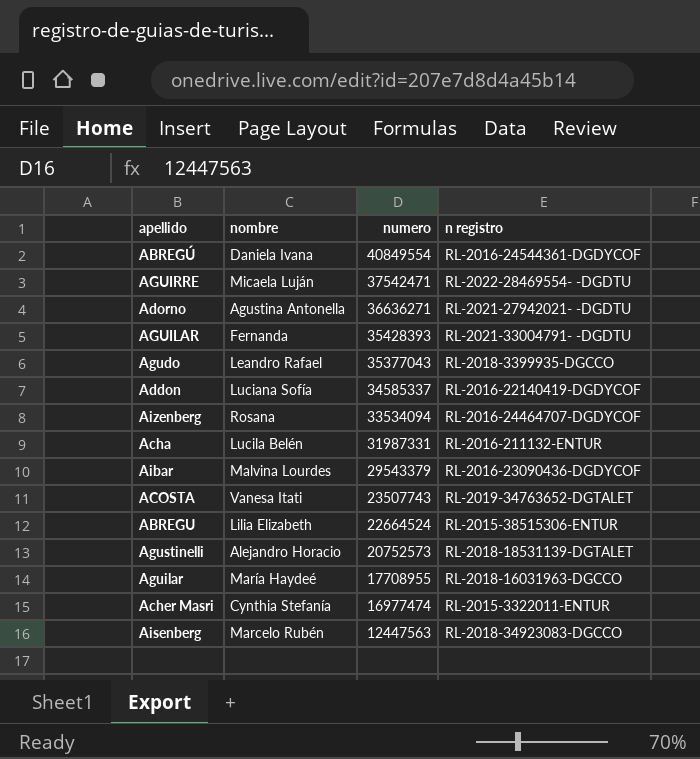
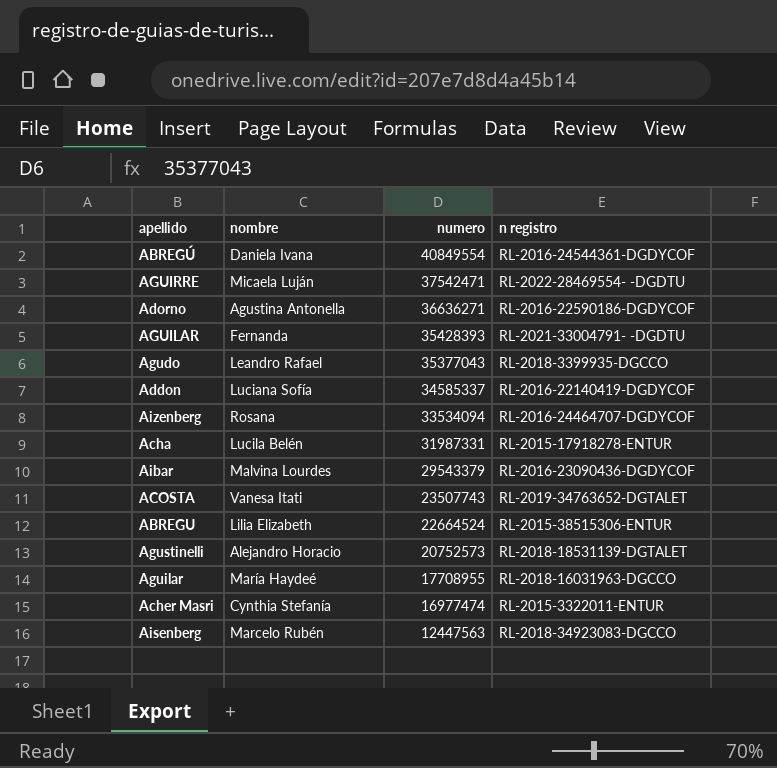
Adorno | n registro: RL-2021-27942021- -DGDTU -> RL-2016-22590186-DGDYCOF
Acha | n registro: RL-2016-211132-ENTUR -> RL-2015-17918278-ENTUR

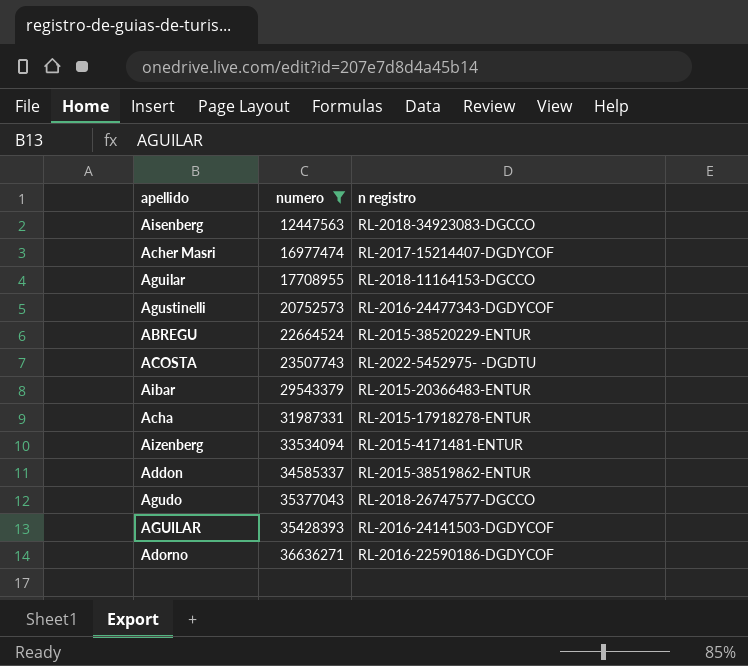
filter: none -> numero <= 36636271
row order: numero descending -> numero ascending
column nombre | position: 2 -> none
Acher Masri | n registro: RL-2015-3322011-ENTUR -> RL-2017-15214407-DGDYCOF
Aguilar | n registro: RL-2018-16031963-DGCCO -> RL-2018-11164153-DGCCO
Agustinelli | n registro: RL-2018-18531139-DGTALET -> RL-2016-24477343-DGDYCOF
ABREGU | n registro: RL-2015-38515306-ENTUR -> RL-2015-38520229-ENTUR
ACOSTA | n registro: RL-2019-34763652-DGTALET -> RL-2022-5452975- -DGDTU
Aibar | n registro: RL-2016-23090436-DGDYCOF -> RL-2015-20366483-ENTUR
Aizenberg | n registro: RL-2016-24464707-DGDYCOF -> RL-2015-4171481-ENTUR
Addon | n registro: RL-2016-22140419-DGDYCOF -> RL-2015-38519862-ENTUR
Agudo | n registro: RL-2018-3399935-DGCCO -> RL-2018-26747577-DGCCO
AGUILAR | n registro: RL-2021-33004791- -DGDTU -> RL-2016-24141503-DGDYCOF

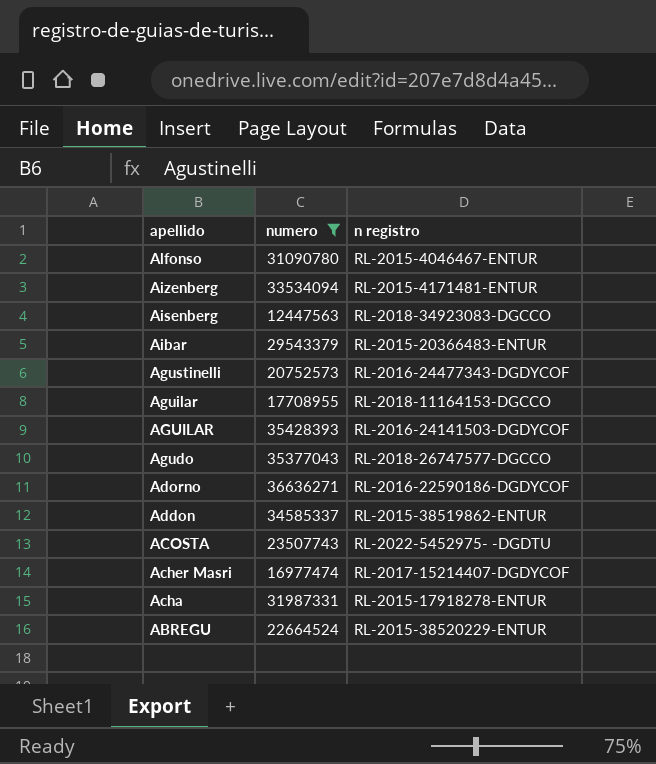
row order: numero ascending -> apellido descending
row Alfonso: none -> 31090780 | RL-2015-4046467-ENTUR

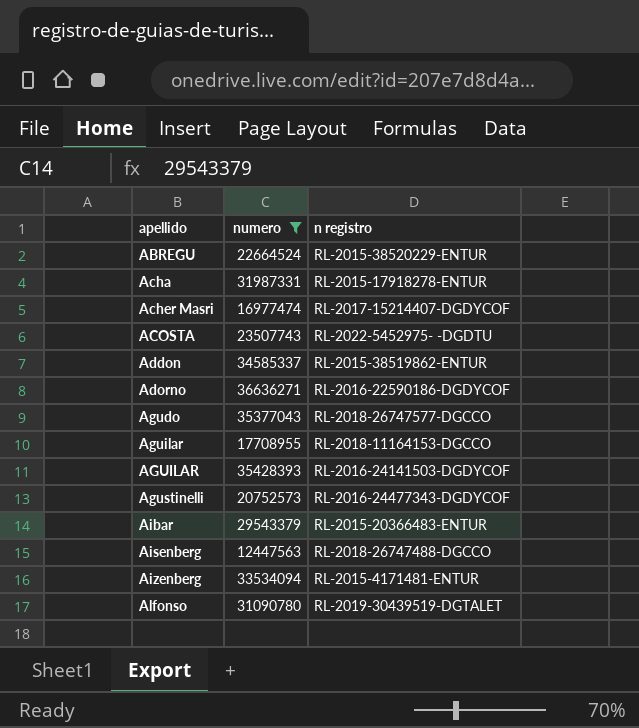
row order: apellido descending -> apellido ascending
Aisenberg | n registro: RL-2018-34923083-DGCCO -> RL-2018-26747488-DGCCO
Alfonso | n registro: RL-2015-4046467-ENTUR -> RL-2019-30439519-DGTALET

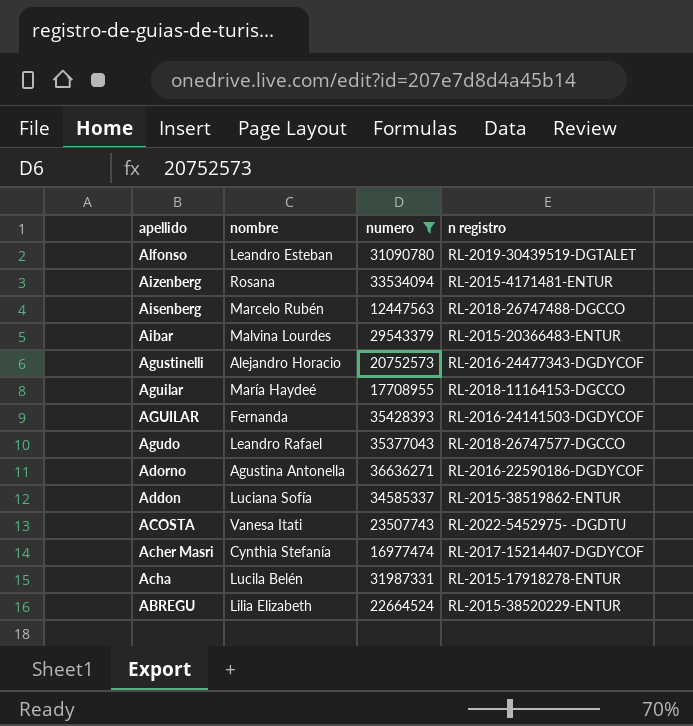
row order: apellido ascending -> apellido descending
column nombre | position: none -> 2

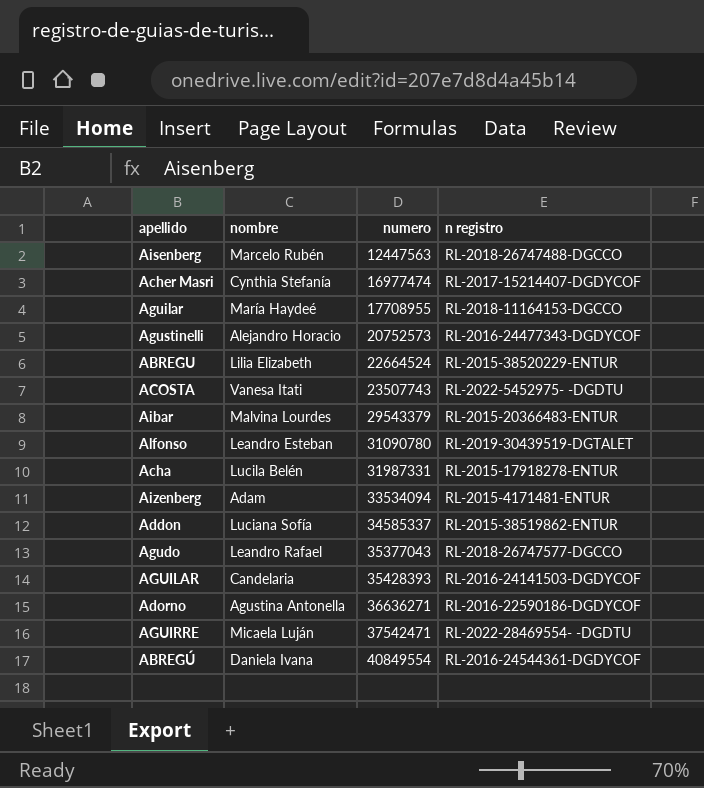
filter: numero <= 36636271 -> none
row order: apellido descending -> numero ascending
Aizenberg | nombre: Rosana -> Adam
AGUILAR | nombre: Fernanda -> Candelaria

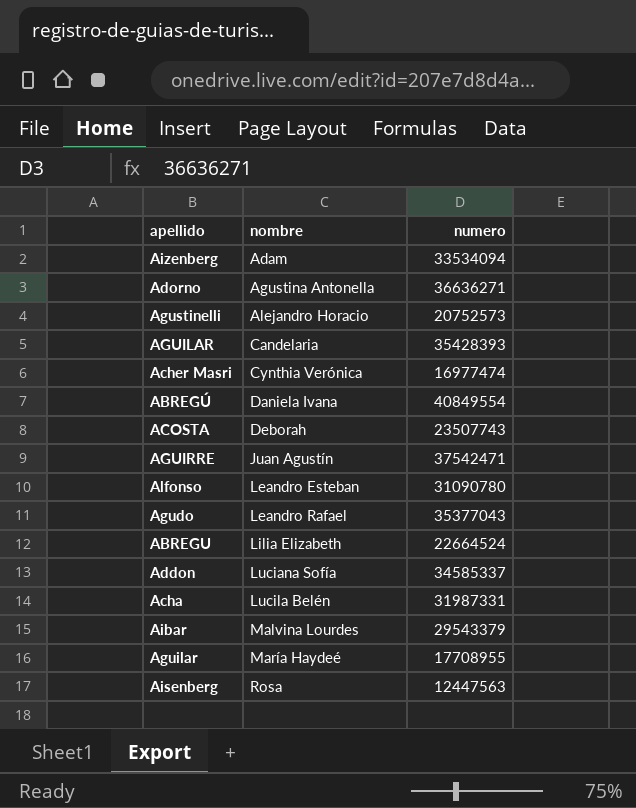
row order: numero ascending -> nombre ascending
column n registro | position: 4 -> none
Acher Masri | nombre: Cynthia Stefanía -> Cynthia Verónica
ACOSTA | nombre: Vanesa Itati -> Deborah
AGUIRRE | nombre: Micaela Luján -> Juan Agustín
Aisenberg | nombre: Marcelo Rubén -> Rosa

